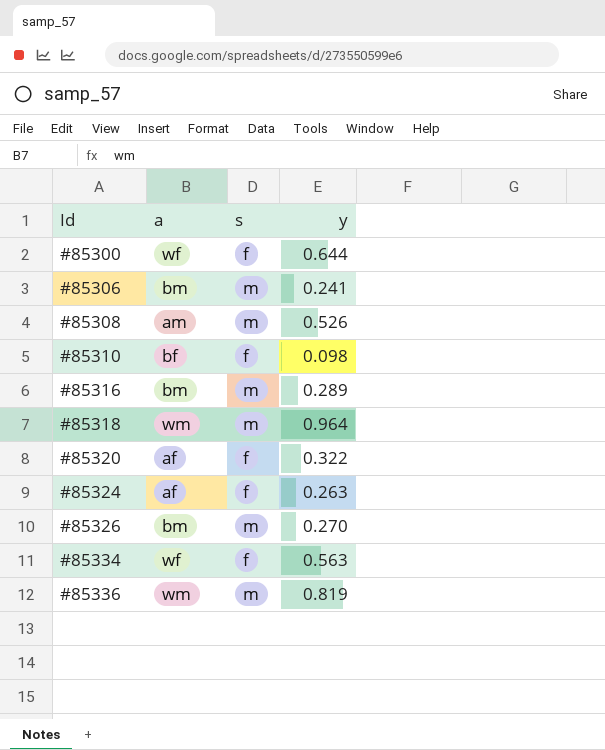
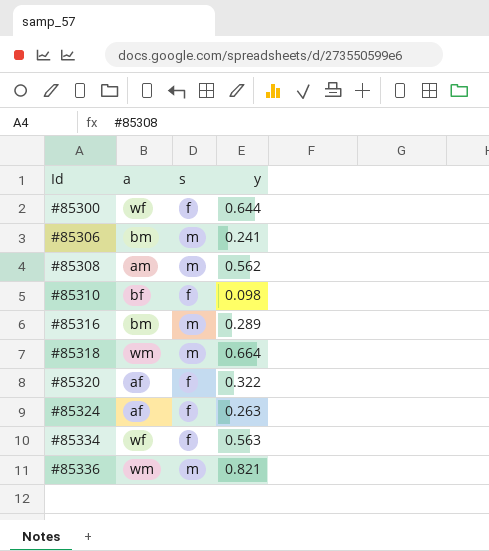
row #85326: bm | m | 0.270 -> none
#85308 | y: 0.526 -> 0.562
#85318 | y: 0.964 -> 0.664
#85336 | y: 0.819 -> 0.821

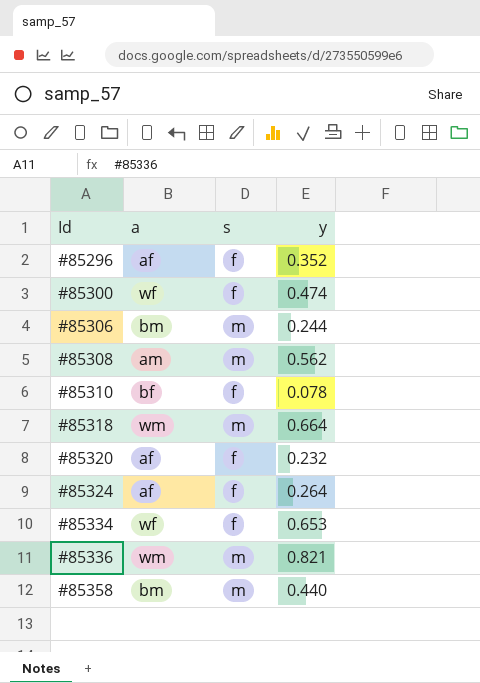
row #85316: bm | m | 0.289 -> none
row #85296: none -> af | f | 0.352
#85300 | y: 0.644 -> 0.474
#85306 | y: 0.241 -> 0.244
#85310 | y: 0.098 -> 0.078
#85320 | y: 0.322 -> 0.232
#85324 | y: 0.263 -> 0.264
#85334 | y: 0.563 -> 0.653
row #85358: none -> bm | m | 0.440

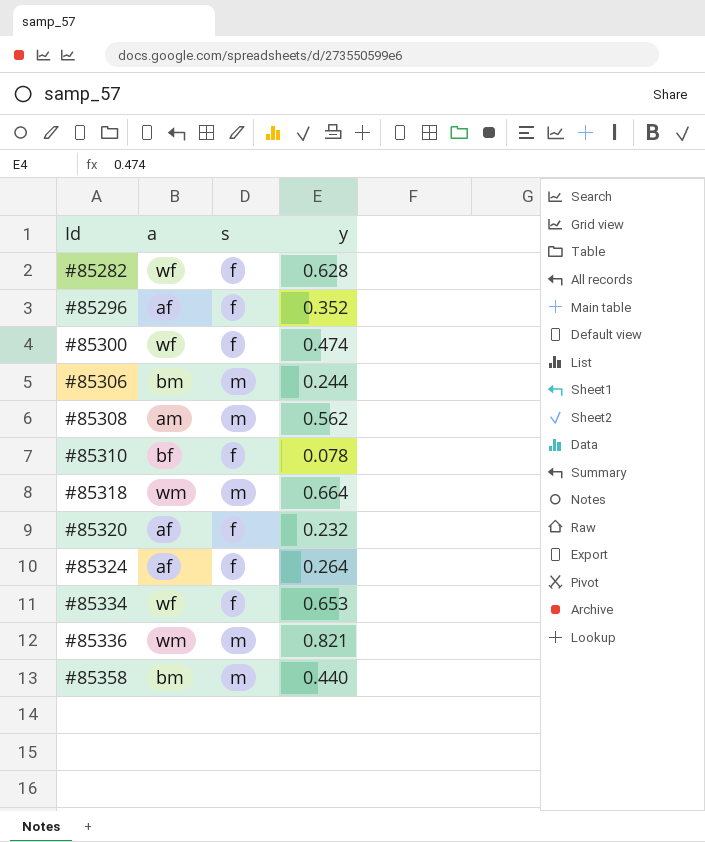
row #85282: none -> wf | f | 0.628

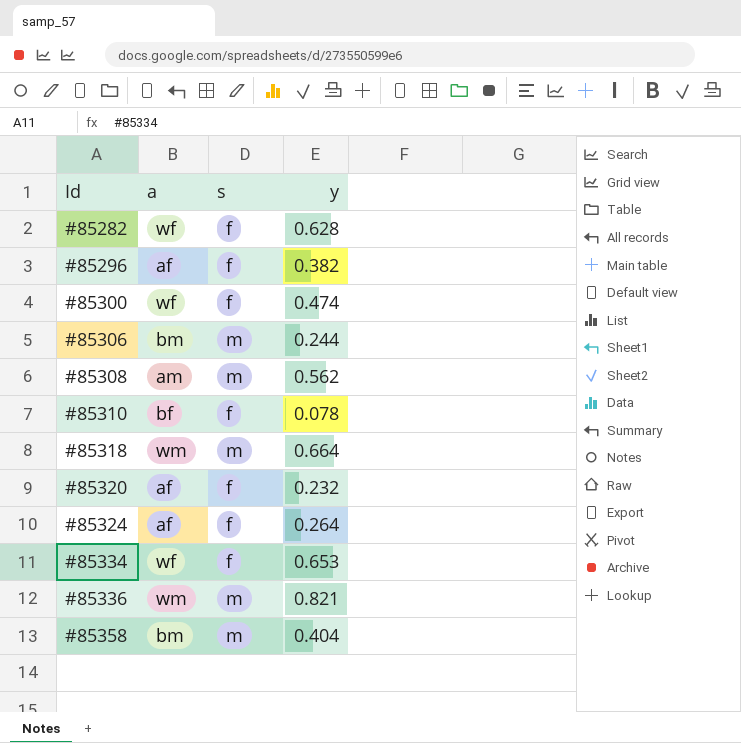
#85296 | y: 0.352 -> 0.382
#85358 | y: 0.440 -> 0.404

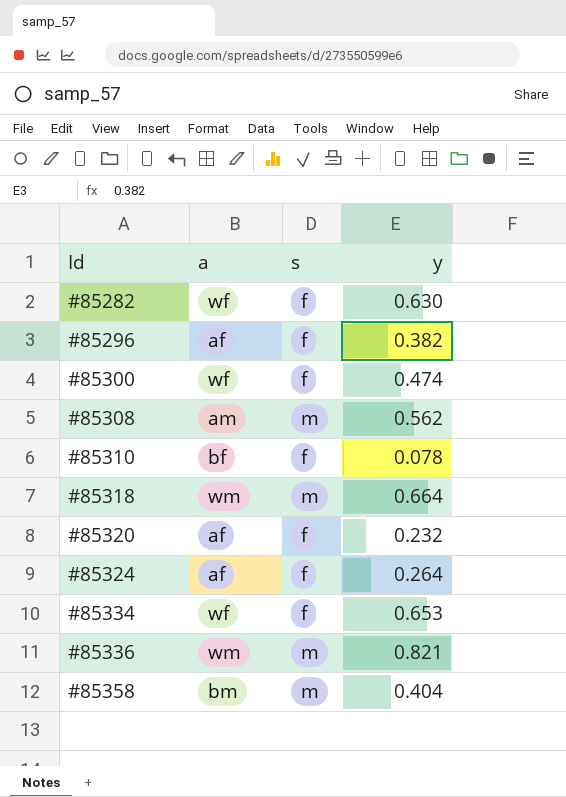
row #85306: bm | m | 0.244 -> none
#85282 | y: 0.628 -> 0.630

